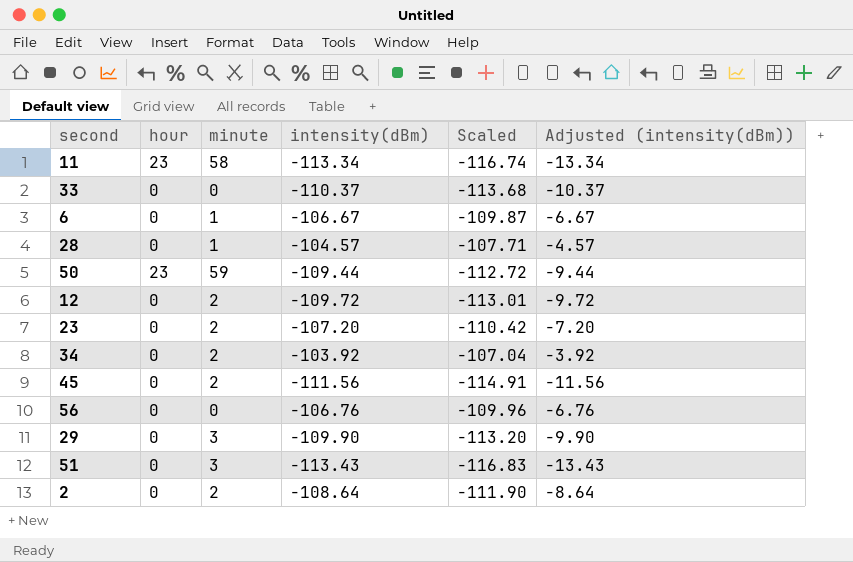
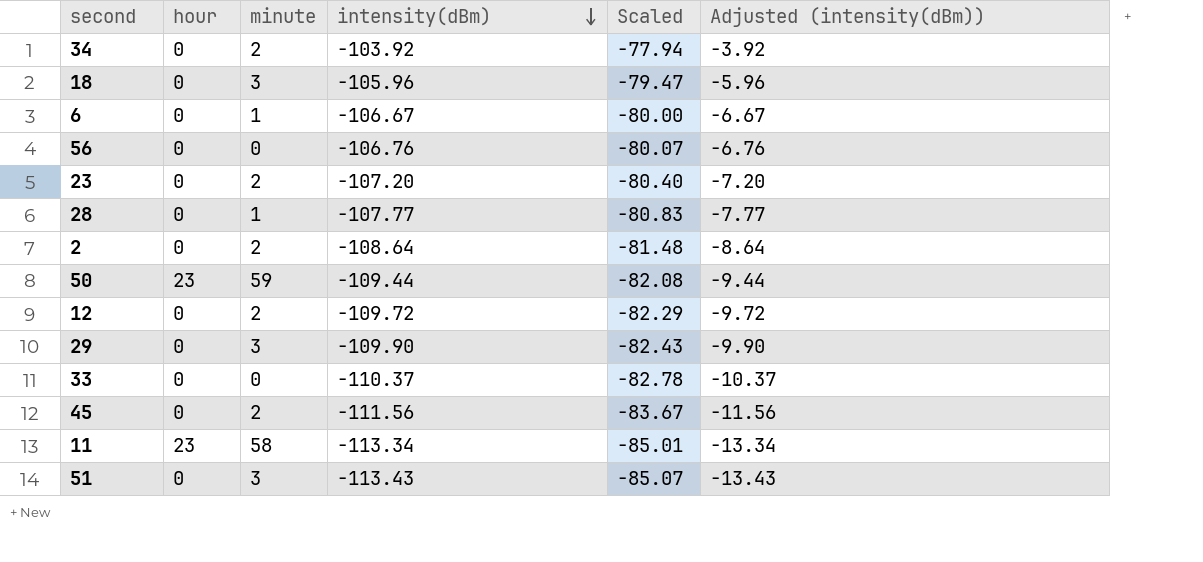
row order: none -> intensity(dBm) descending
column Scaled | formula: [intensity(dBm)] * 1.03 -> [intensity(dBm)] * 0.75
row 18: none -> 0 | 3 | -105.96 | -79.47 | -5.96
28 | intensity(dBm): -104.57 -> -107.77
28 | Adjusted (intensity(dBm)): -4.57 -> -7.77

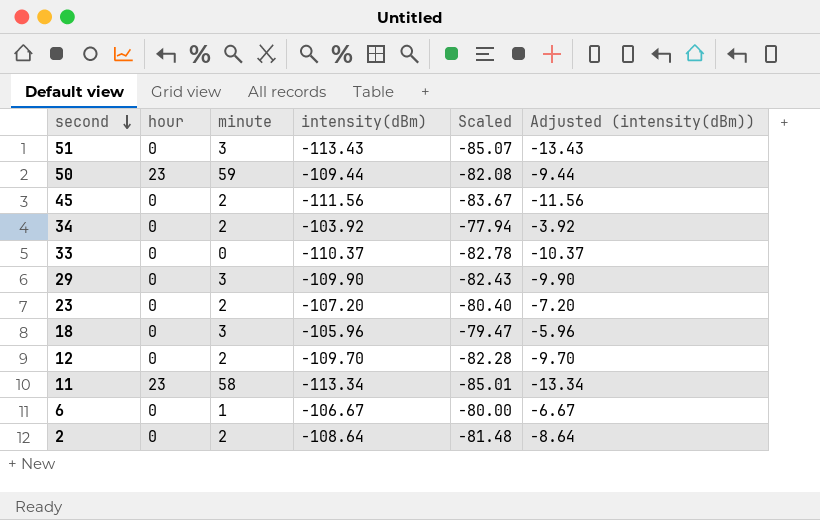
row order: intensity(dBm) descending -> second descending
row 56: 0 | 0 | -106.76 | -80.07 | -6.76 -> none
row 28: 0 | 1 | -107.77 | -80.83 | -7.77 -> none
12 | intensity(dBm): -109.72 -> -109.70
12 | Scaled: -82.29 -> -82.28
12 | Adjusted (intensity(dBm)): -9.72 -> -9.70

